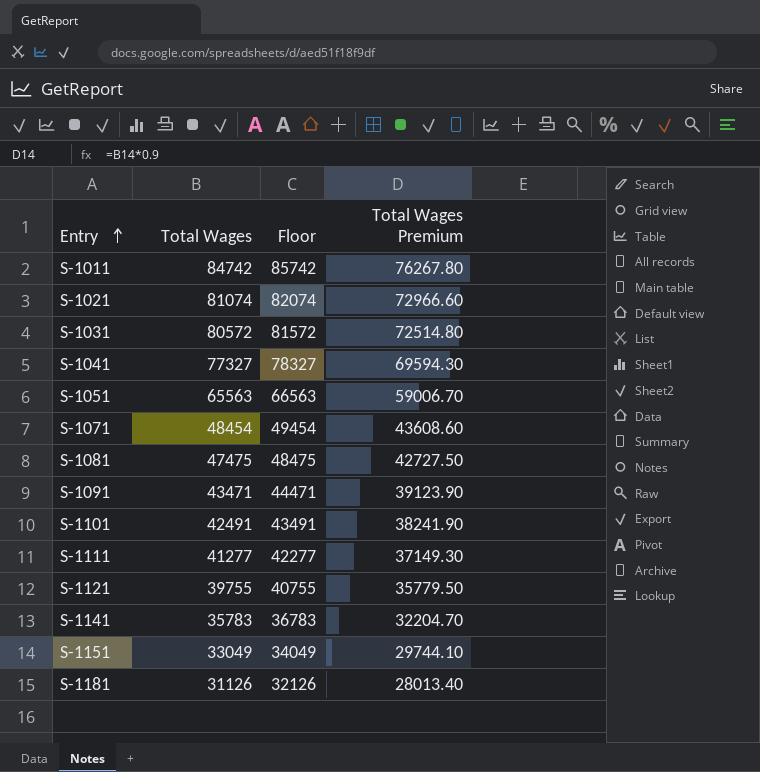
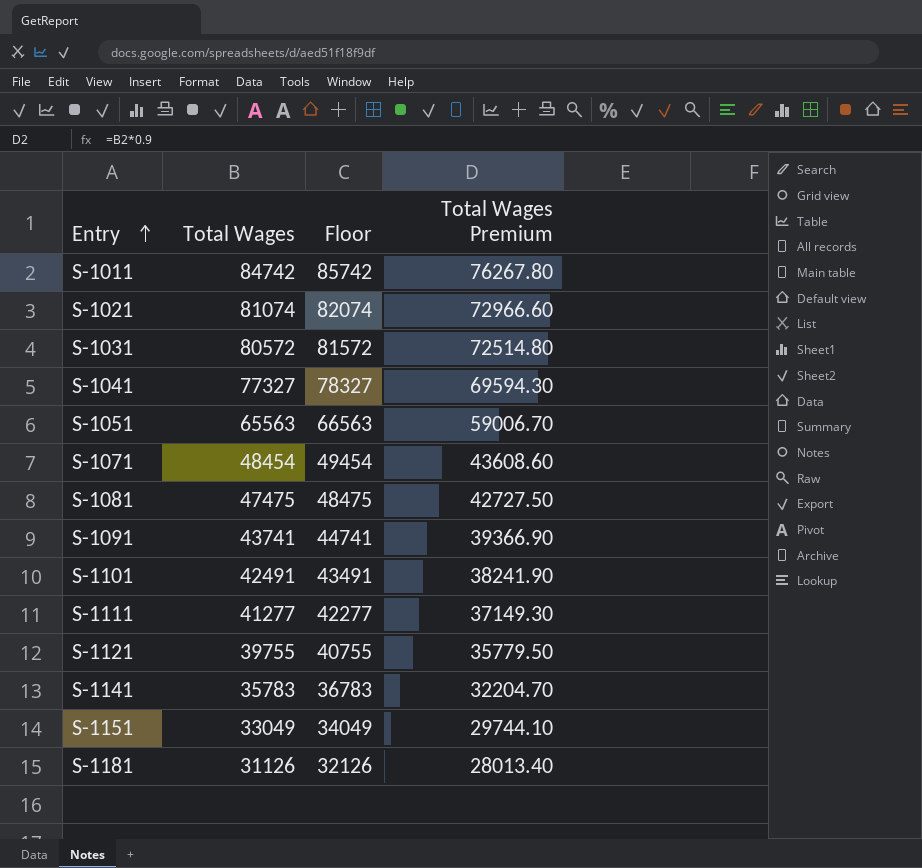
S-1091 | Total Wages: 43471 -> 43741
S-1091 | Floor: 44471 -> 44741
S-1091 | Total Wages Premium: 39123.90 -> 39366.90

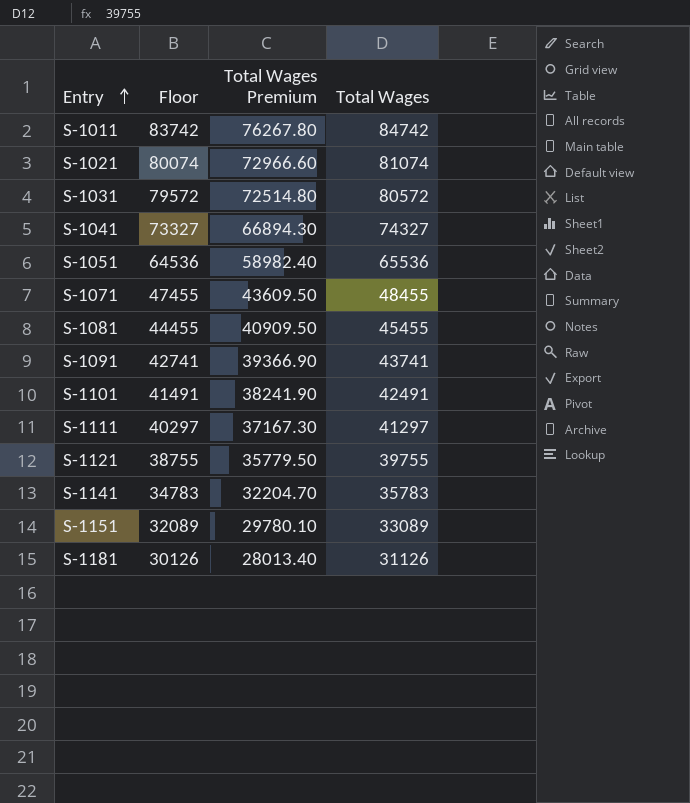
column Floor | formula: [Total Wages] + 1000 -> [Total Wages] - 1000
column Total Wages | position: 2 -> 4
S-1041 | Total Wages Premium: 69594.30 -> 66894.30
S-1041 | Total Wages: 77327 -> 74327
S-1051 | Total Wages Premium: 59006.70 -> 58982.40
S-1051 | Total Wages: 65563 -> 65536
S-1071 | Total Wages Premium: 43608.60 -> 43609.50
S-1071 | Total Wages: 48454 -> 48455
S-1081 | Total Wages Premium: 42727.50 -> 40909.50
S-1081 | Total Wages: 47475 -> 45455
S-1111 | Total Wages Premium: 37149.30 -> 37167.30
S-1111 | Total Wages: 41277 -> 41297
S-1151 | Total Wages Premium: 29744.10 -> 29780.10
S-1151 | Total Wages: 33049 -> 33089

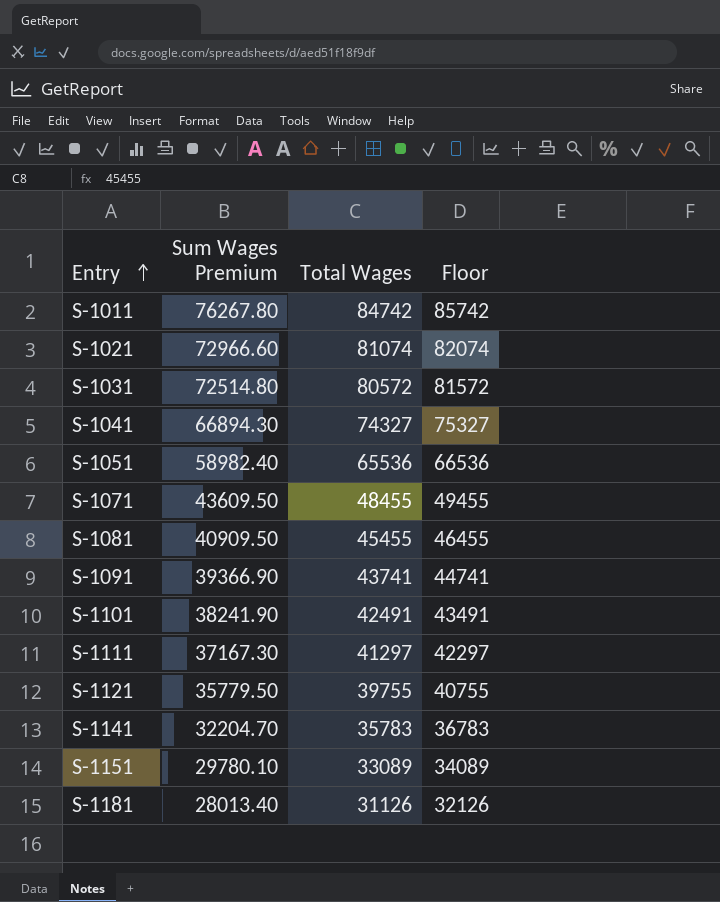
column name: Total Wages Premium -> Sum Wages Premium
column Floor | formula: [Total Wages] - 1000 -> [Total Wages] + 1000
column Floor | position: 2 -> 4

